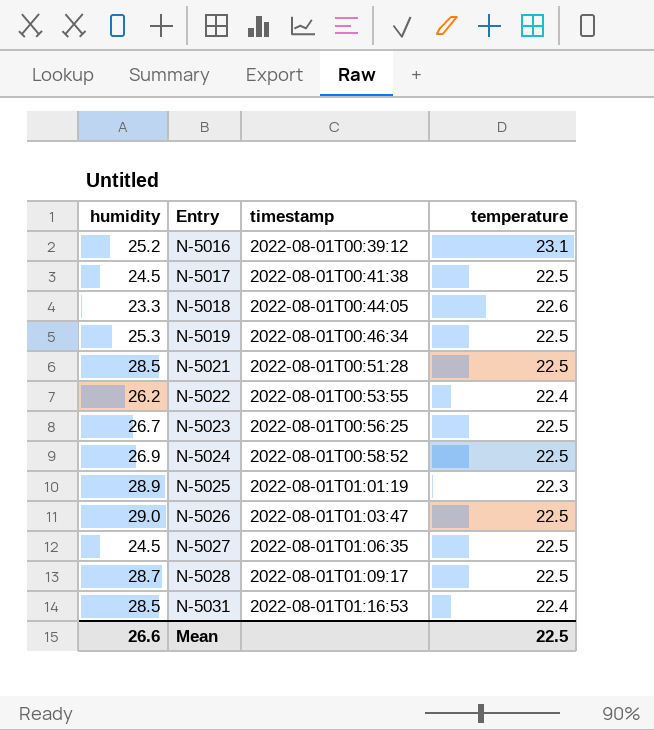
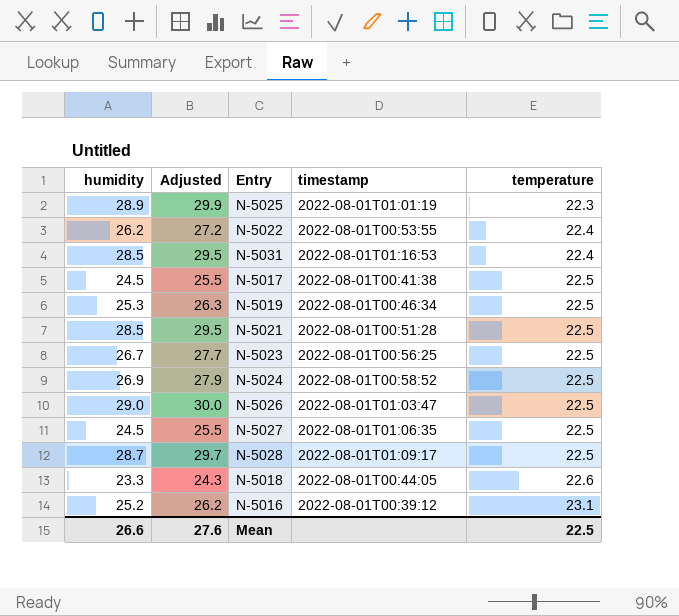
row order: Entry ascending -> temperature ascending
column Adjusted | formula: none -> [humidity] + 1

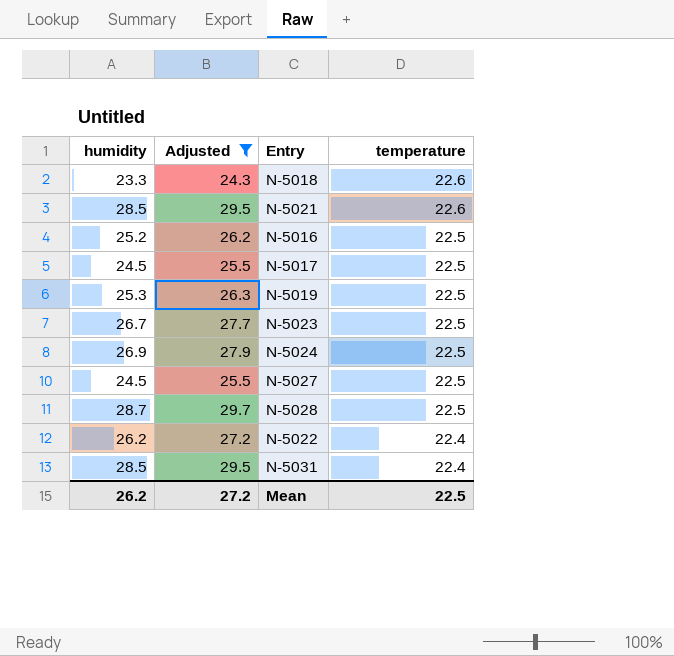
filter: none -> Adjusted <= 29.7
row order: temperature ascending -> temperature descending
column timestamp | position: 4 -> none
N-5021 | temperature: 22.5 -> 22.6
N-5016 | temperature: 23.1 -> 22.5
Mean | humidity: 26.6 -> 26.2
Mean | Adjusted: 27.6 -> 27.2

